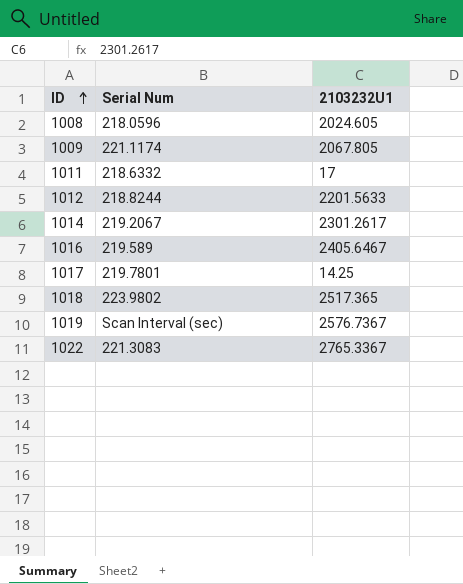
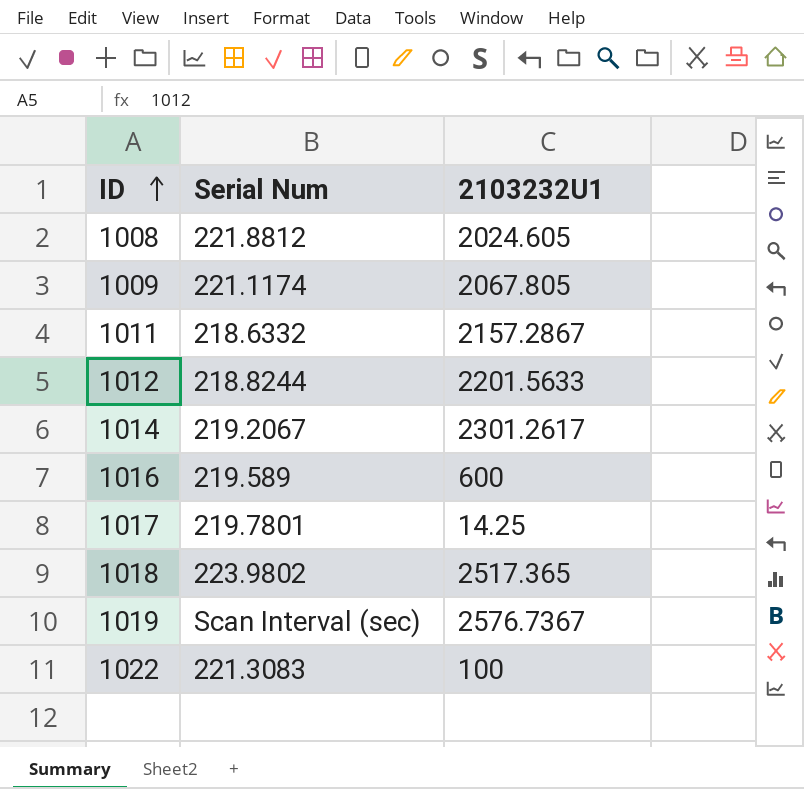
1008 | Serial Num: 218.0596 -> 221.8812
1011 | 2103232U1: 17 -> 2157.2867
1016 | 2103232U1: 2405.6467 -> 600
1022 | 2103232U1: 2765.3367 -> 100

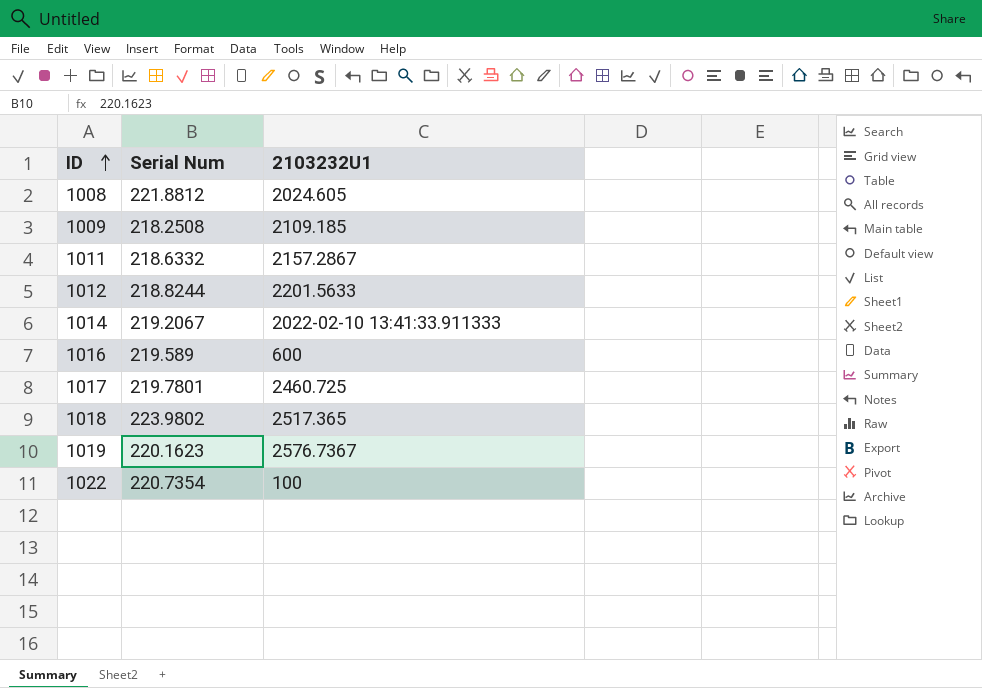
1009 | Serial Num: 221.1174 -> 218.2508
1009 | 2103232U1: 2067.805 -> 2109.185
1014 | 2103232U1: 2301.2617 -> 2022-02-10 13:41:33.911333
1017 | 2103232U1: 14.25 -> 2460.725
1019 | Serial Num: Scan Interval (sec) -> 220.1623
1022 | Serial Num: 221.3083 -> 220.7354

